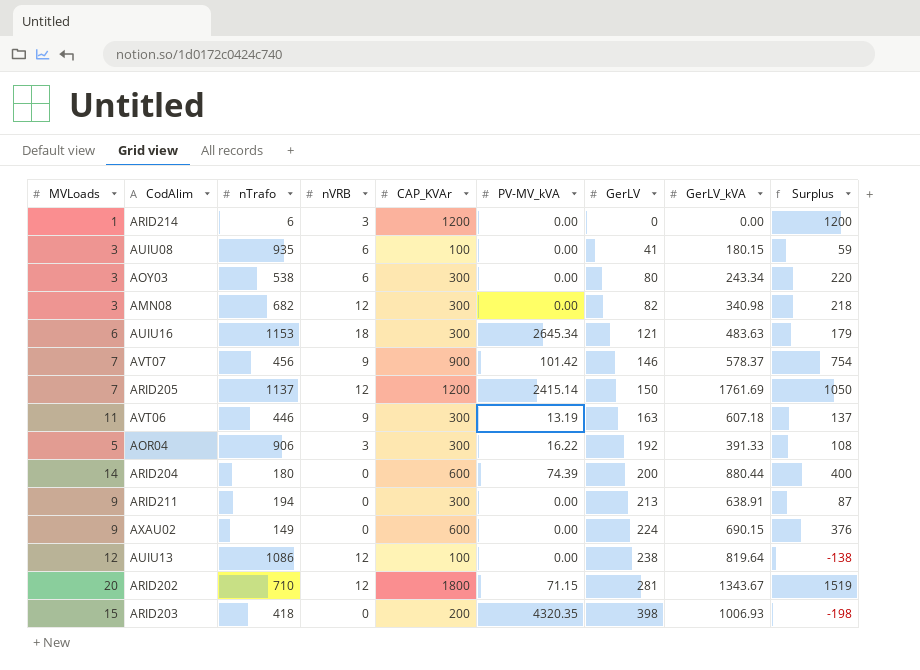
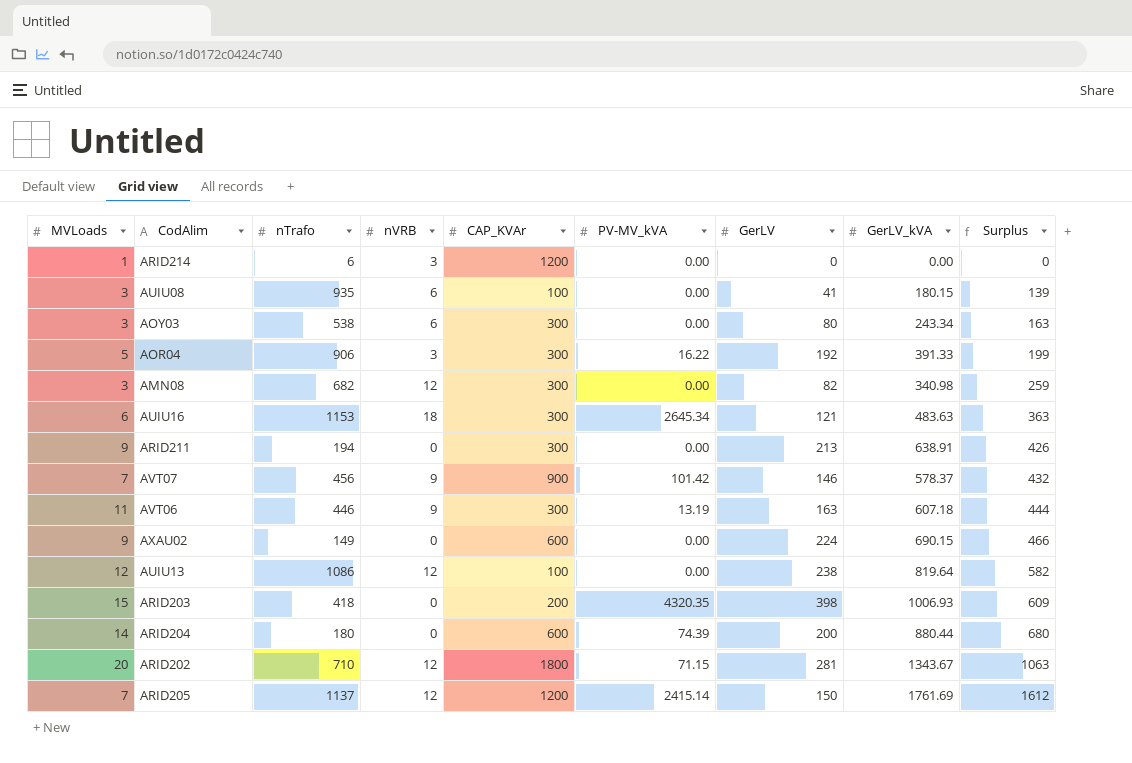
row order: GerLV ascending -> Surplus ascending
column Surplus | formula: [CAP_KVAr] - [GerLV] -> [GerLV_kVA] - [GerLV]

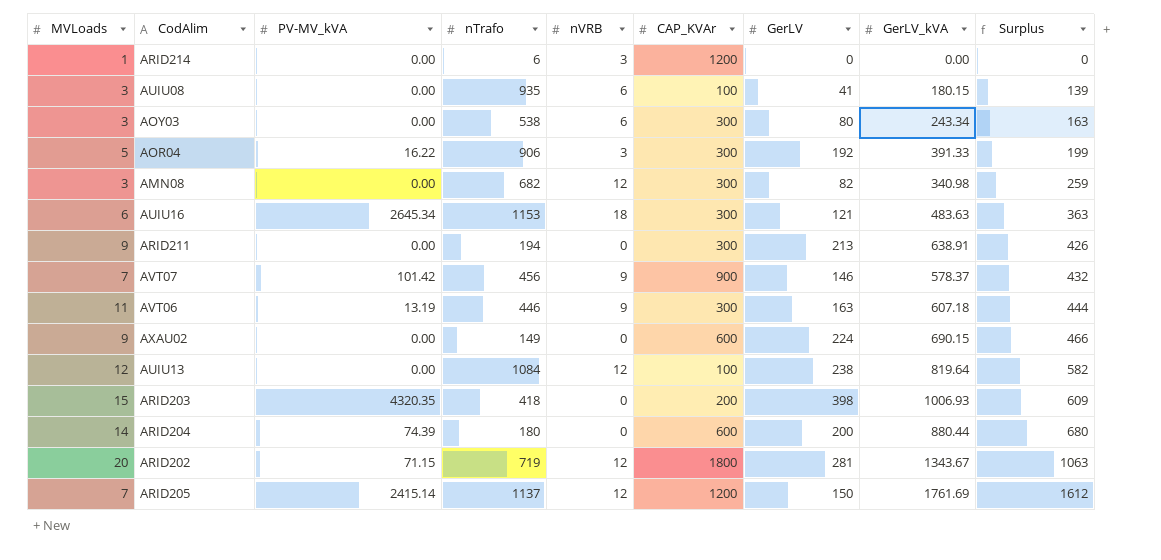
column PV-MV_kVA | position: 6 -> 3
AUIU13 | nTrafo: 1086 -> 1084
ARID202 | nTrafo: 710 -> 719

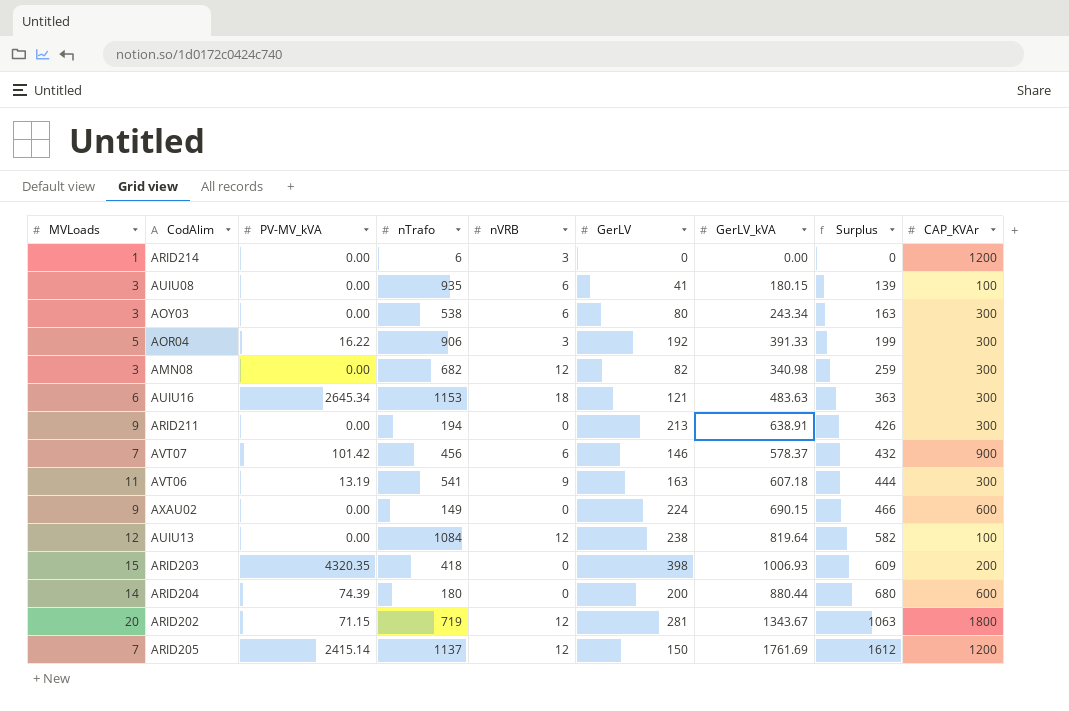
column CAP_KVAr | position: 6 -> 9
AVT07 | nVRB: 9 -> 6
AVT06 | nTrafo: 446 -> 541

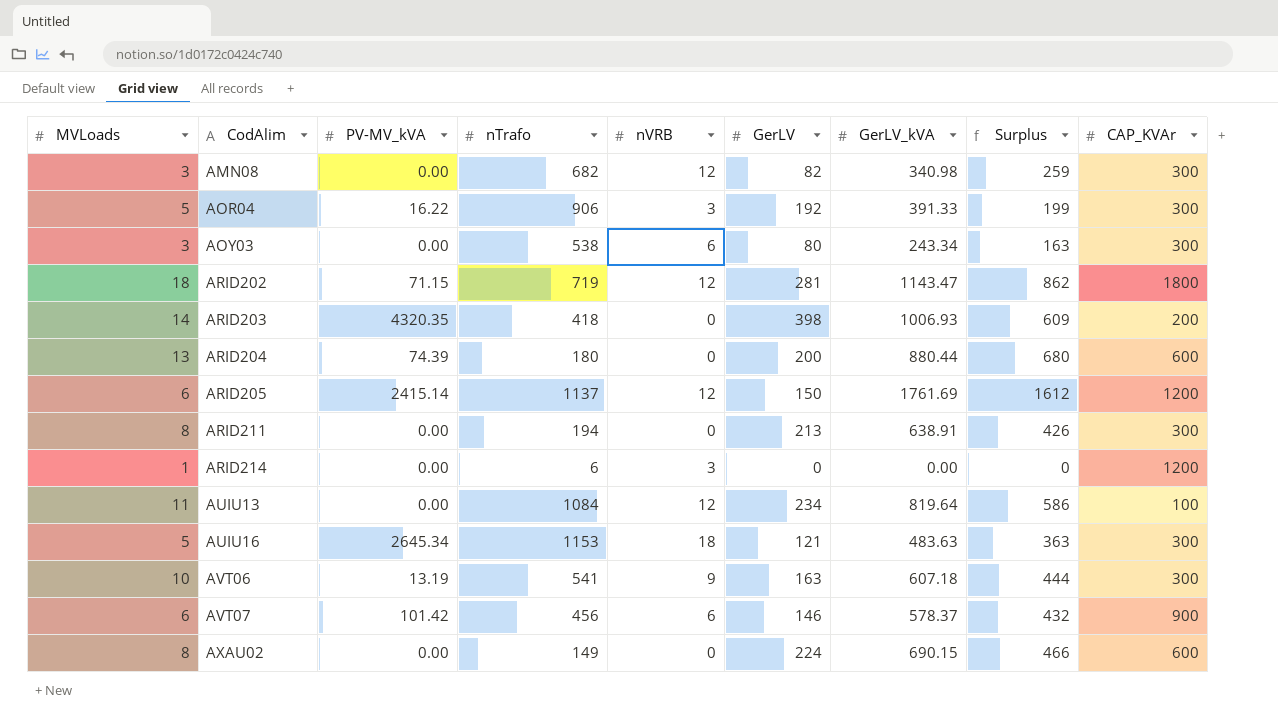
row order: Surplus ascending -> CodAlim ascending
row AUIU08: 3 | 0.00 | 935 | 6 | 41 | 180.15 | 139 | 100 -> none
ARID202 | MVLoads: 20 -> 18
ARID202 | GerLV_kVA: 1343.67 -> 1143.47
ARID202 | Surplus: 1063 -> 862
ARID203 | MVLoads: 15 -> 14
ARID204 | MVLoads: 14 -> 13
ARID205 | MVLoads: 7 -> 6
ARID211 | MVLoads: 9 -> 8
AUIU13 | MVLoads: 12 -> 11
AUIU13 | GerLV: 238 -> 234
AUIU13 | Surplus: 582 -> 586
AUIU16 | MVLoads: 6 -> 5
AVT06 | MVLoads: 11 -> 10
AVT07 | MVLoads: 7 -> 6
AXAU02 | MVLoads: 9 -> 8

